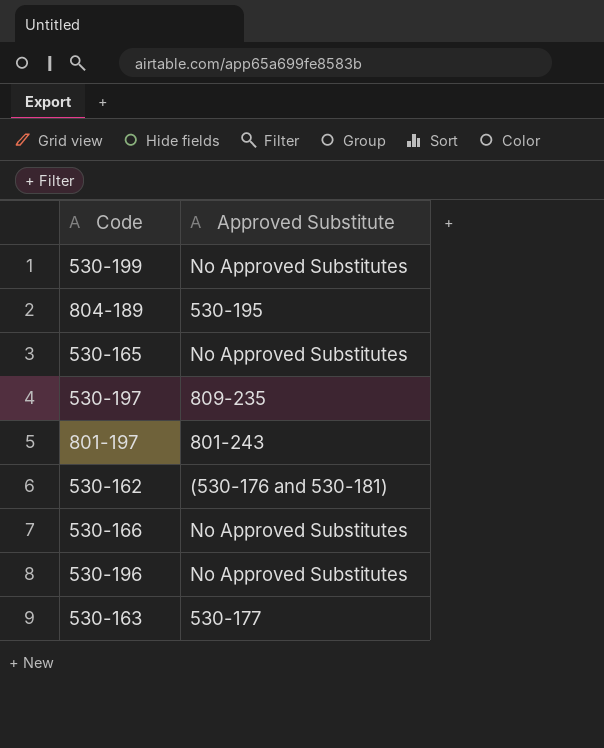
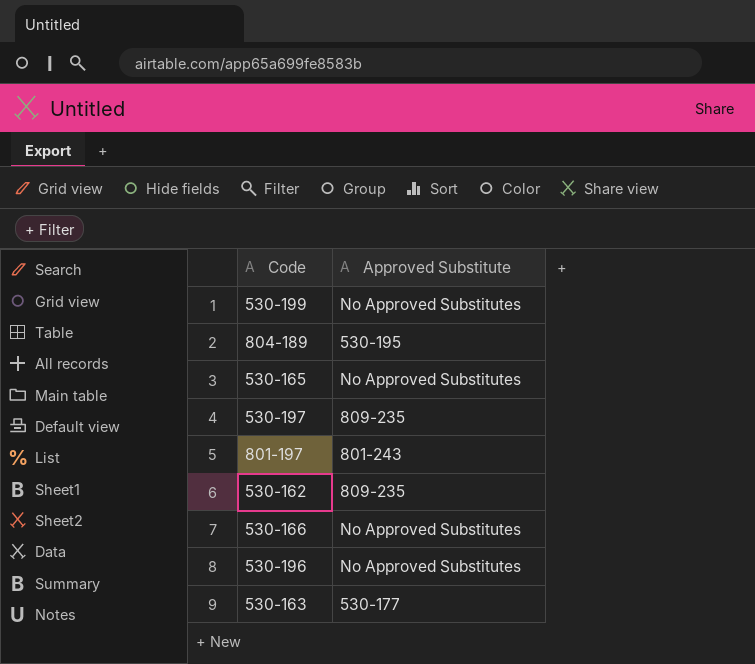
530-162 | Approved Substitute: (530-176 and 530-181) -> 809-235

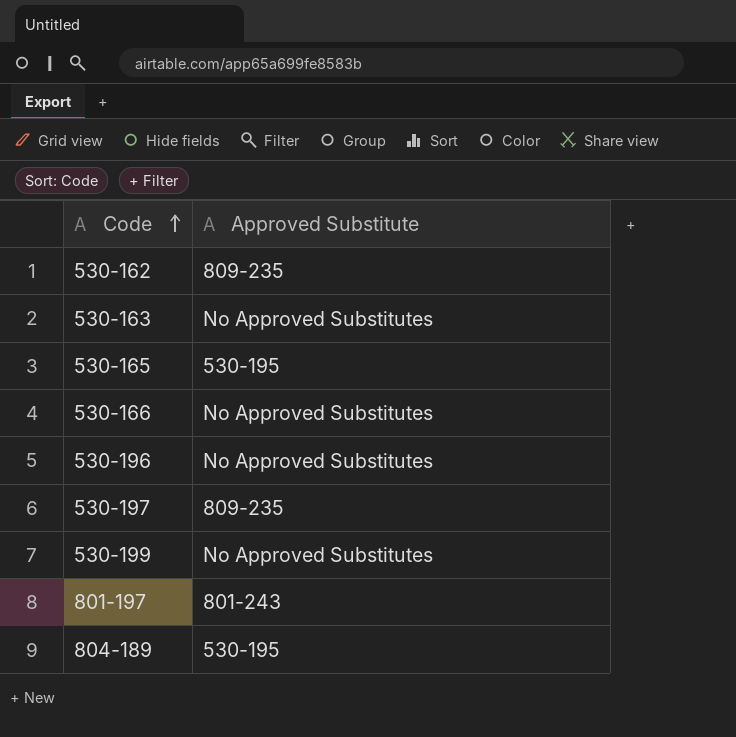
row order: none -> Code ascending
530-163 | Approved Substitute: 530-177 -> No Approved Substitutes
530-165 | Approved Substitute: No Approved Substitutes -> 530-195

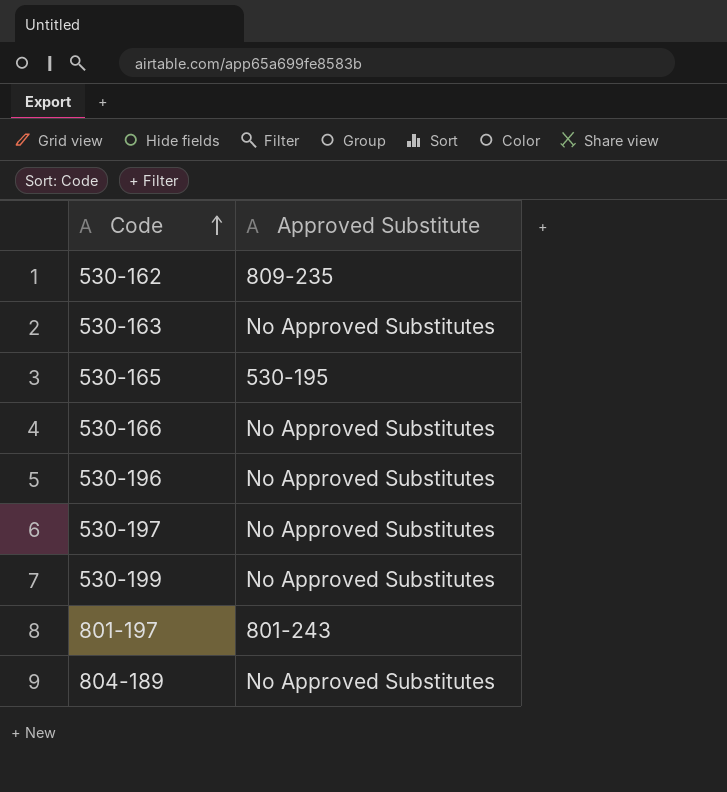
530-197 | Approved Substitute: 809-235 -> No Approved Substitutes
804-189 | Approved Substitute: 530-195 -> No Approved Substitutes

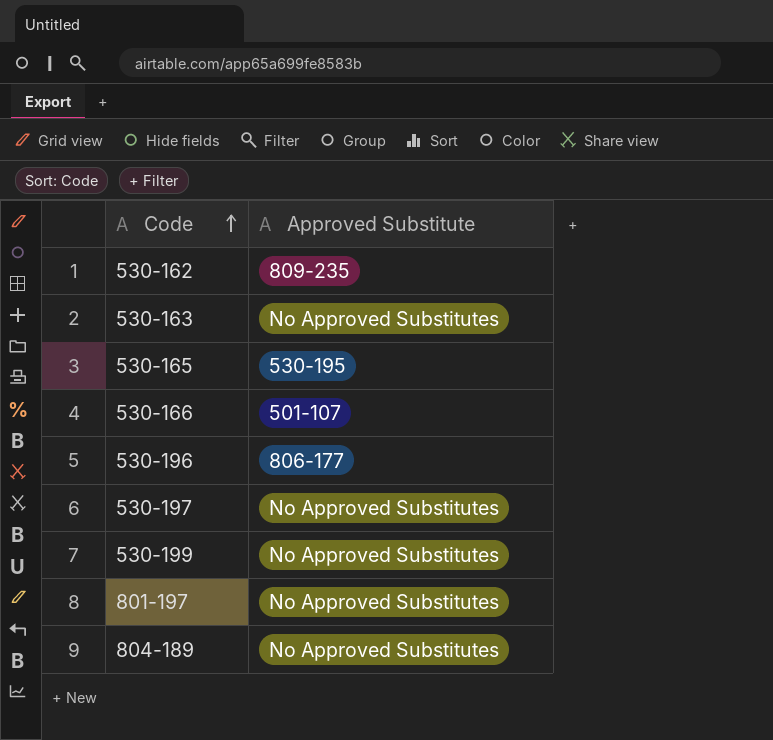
530-166 | Approved Substitute: No Approved Substitutes -> 501-107
530-196 | Approved Substitute: No Approved Substitutes -> 806-177
801-197 | Approved Substitute: 801-243 -> No Approved Substitutes

